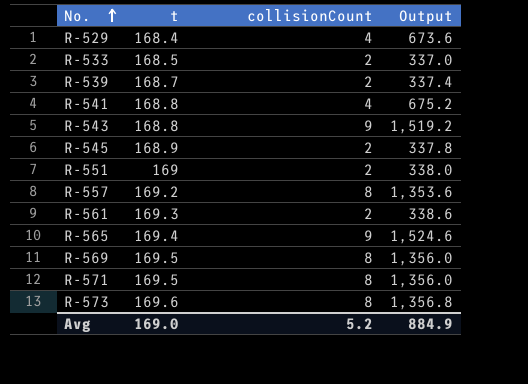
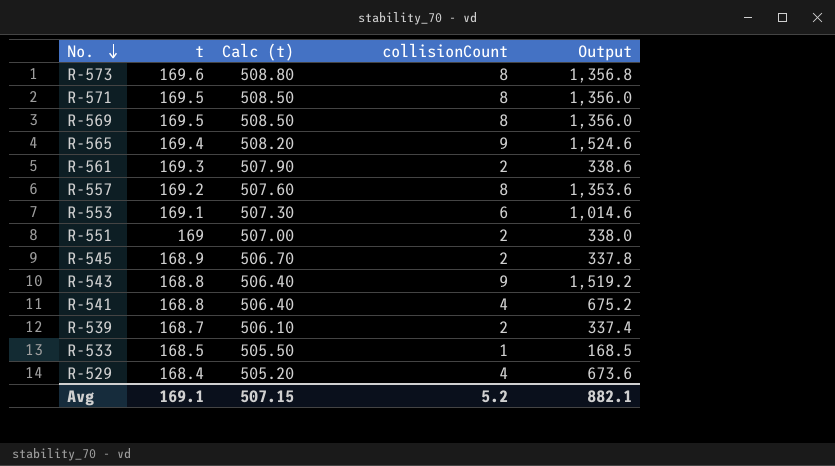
row order: No. ascending -> No. descending
column Calc (t) | formula: none -> [t] * 3
row R-553: none -> 169.1 | 507.30 | 6 | 1,014.6
R-533 | collisionCount: 2 -> 1
R-533 | Output: 337.0 -> 168.5
Avg | t: 169.0 -> 169.1
Avg | Output: 884.9 -> 882.1

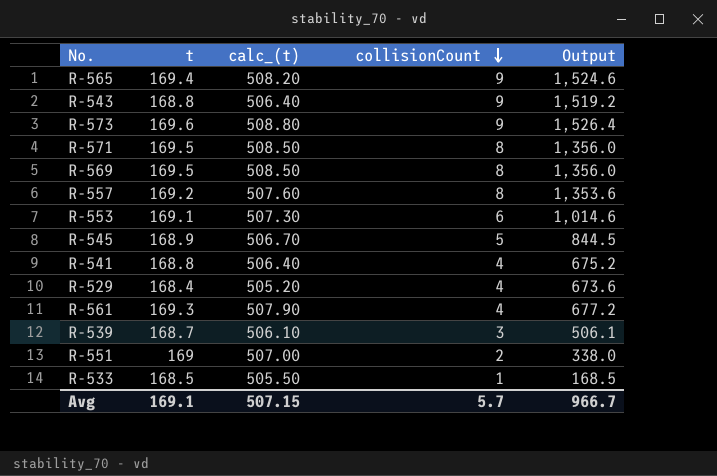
row order: No. descending -> collisionCount descending
column name: Calc (t) -> calc_(t)
R-573 | collisionCount: 8 -> 9
R-573 | Output: 1,356.8 -> 1,526.4
R-545 | collisionCount: 2 -> 5
R-545 | Output: 337.8 -> 844.5
R-561 | collisionCount: 2 -> 4
R-561 | Output: 338.6 -> 677.2
R-539 | collisionCount: 2 -> 3
R-539 | Output: 337.4 -> 506.1
Avg | collisionCount: 5.2 -> 5.7
Avg | Output: 882.1 -> 966.7

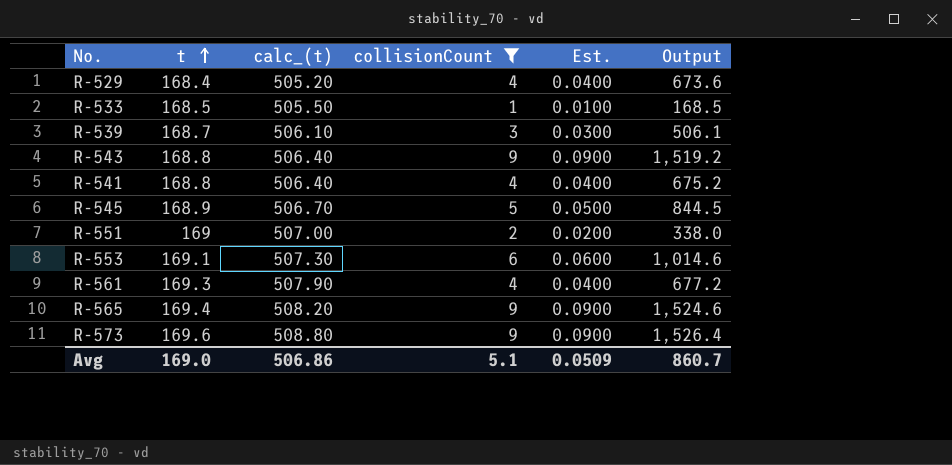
filter: none -> collisionCount != 8
row order: collisionCount descending -> t ascending
column Est. | formula: none -> [collisionCount] * 0.01
Avg | t: 169.1 -> 169.0
Avg | calc_(t): 507.15 -> 506.86
Avg | collisionCount: 5.7 -> 5.1
Avg | Output: 966.7 -> 860.7

